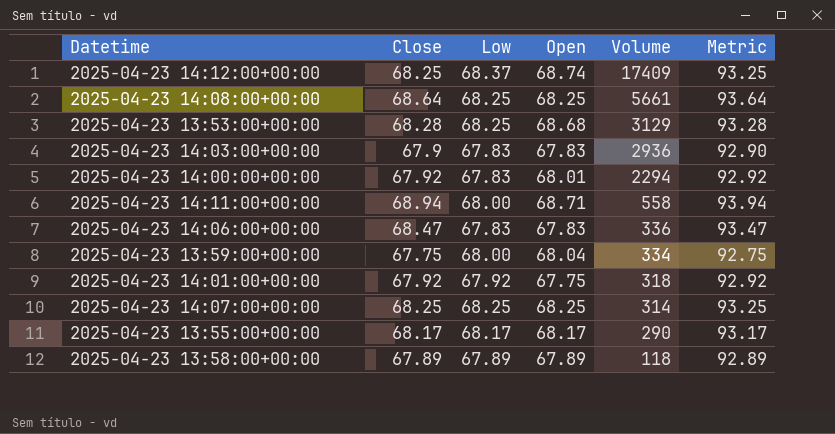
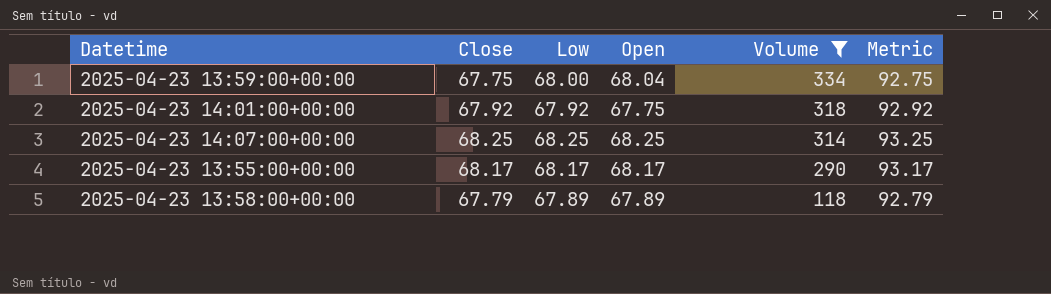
filter: none -> Volume <= 334
2025-04-23 13:58:00+00:00 | Close: 67.89 -> 67.79
2025-04-23 13:58:00+00:00 | Metric: 92.89 -> 92.79

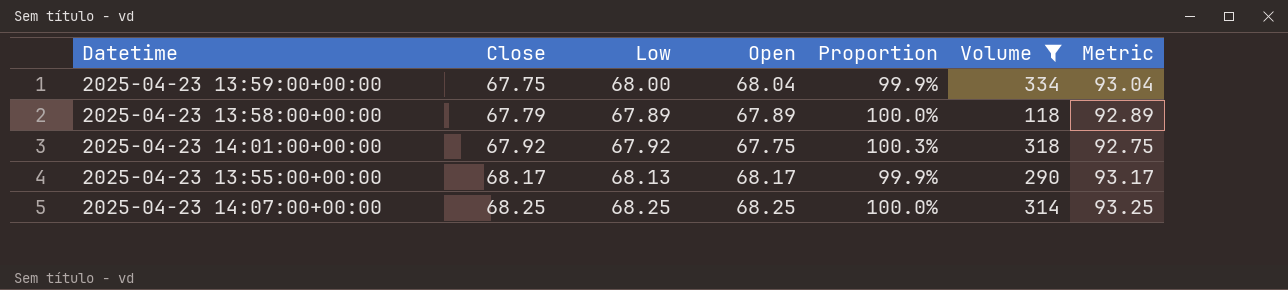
row order: Volume descending -> Close ascending
column Proportion | formula: none -> [Low] / [Open]
column Metric | formula: [Close] + 25 -> [Open] + 25
2025-04-23 13:55:00+00:00 | Low: 68.17 -> 68.13

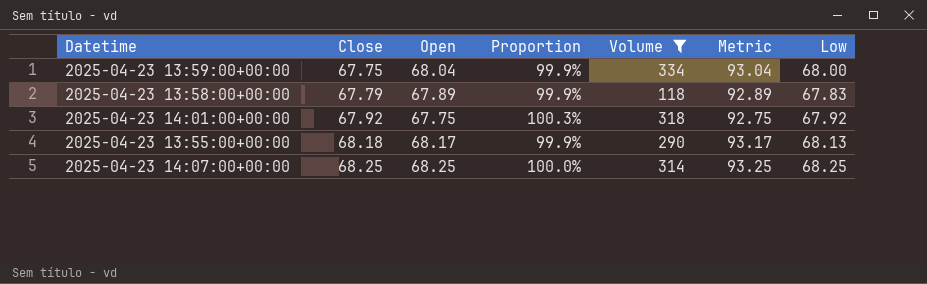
column Low | position: 3 -> 7
2025-04-23 13:58:00+00:00 | Proportion: 100.0% -> 99.9%
2025-04-23 13:58:00+00:00 | Low: 67.89 -> 67.83
2025-04-23 13:55:00+00:00 | Close: 68.17 -> 68.18

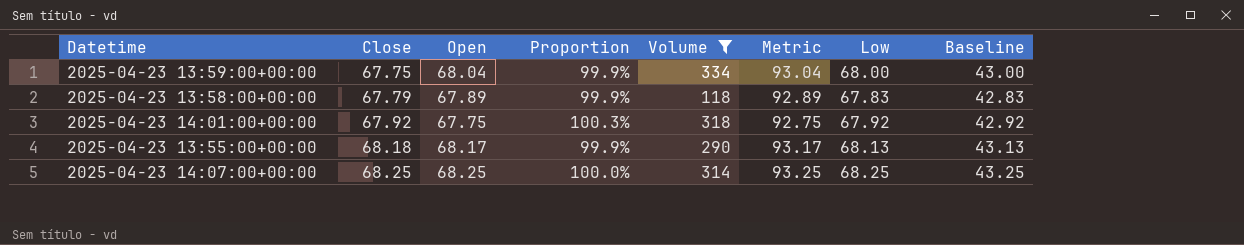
column Baseline | formula: none -> [Low] - 25

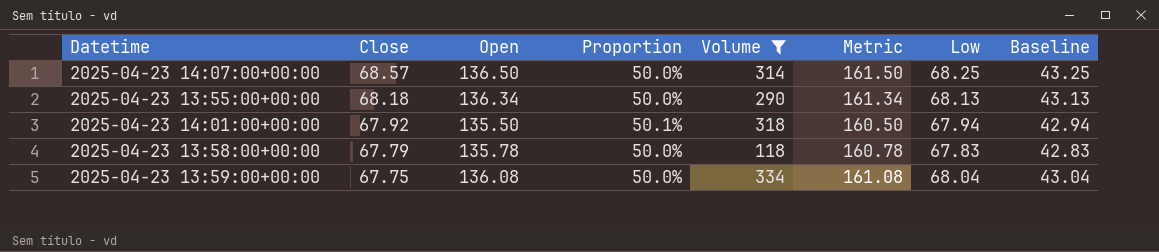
row order: Close ascending -> Close descending
2025-04-23 14:07:00+00:00 | Close: 68.25 -> 68.57
2025-04-23 14:07:00+00:00 | Open: 68.25 -> 136.50
2025-04-23 14:07:00+00:00 | Proportion: 100.0% -> 50.0%
2025-04-23 14:07:00+00:00 | Metric: 93.25 -> 161.50
2025-04-23 13:55:00+00:00 | Open: 68.17 -> 136.34
2025-04-23 13:55:00+00:00 | Proportion: 99.9% -> 50.0%
2025-04-23 13:55:00+00:00 | Metric: 93.17 -> 161.34
2025-04-23 14:01:00+00:00 | Open: 67.75 -> 135.50
2025-04-23 14:01:00+00:00 | Proportion: 100.3% -> 50.1%
2025-04-23 14:01:00+00:00 | Metric: 92.75 -> 160.50
2025-04-23 14:01:00+00:00 | Low: 67.92 -> 67.94
2025-04-23 14:01:00+00:00 | Baseline: 42.92 -> 42.94
2025-04-23 13:58:00+00:00 | Open: 67.89 -> 135.78
2025-04-23 13:58:00+00:00 | Proportion: 99.9% -> 50.0%
2025-04-23 13:58:00+00:00 | Metric: 92.89 -> 160.78
2025-04-23 13:59:00+00:00 | Open: 68.04 -> 136.08
2025-04-23 13:59:00+00:00 | Proportion: 99.9% -> 50.0%
2025-04-23 13:59:00+00:00 | Metric: 93.04 -> 161.08
2025-04-23 13:59:00+00:00 | Low: 68.00 -> 68.04
2025-04-23 13:59:00+00:00 | Baseline: 43.00 -> 43.04

